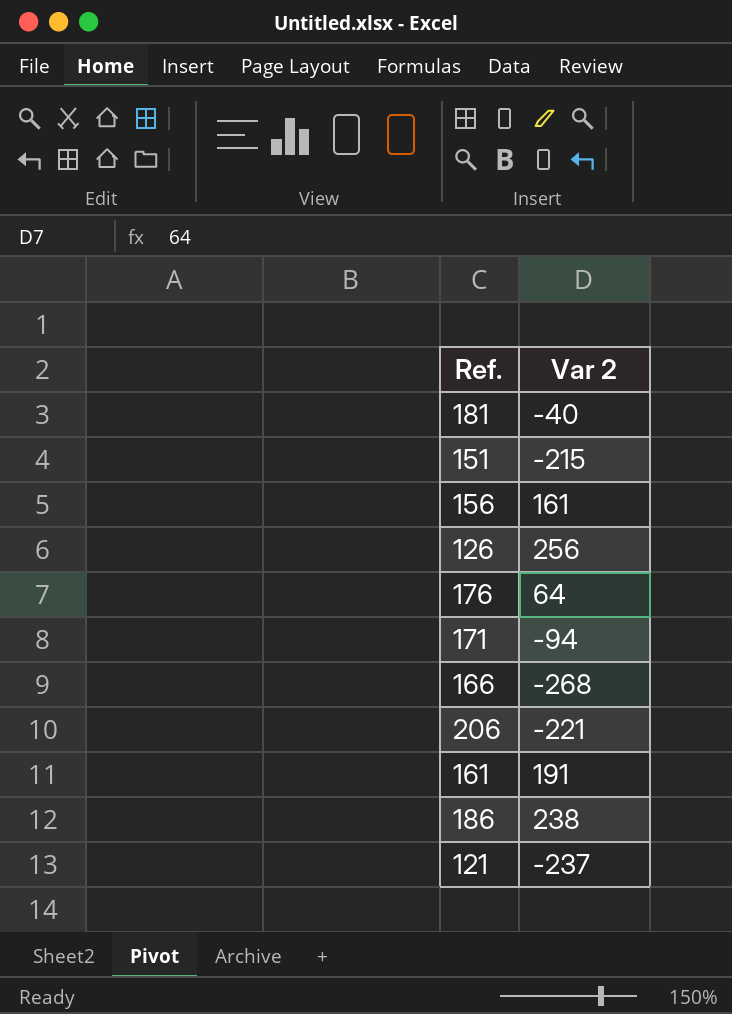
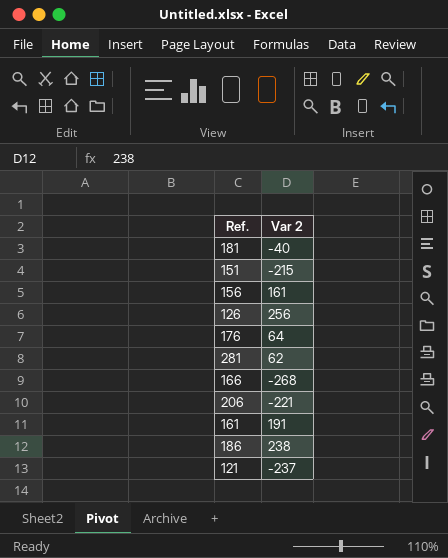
row 171: -94 -> none
row 281: none -> 62

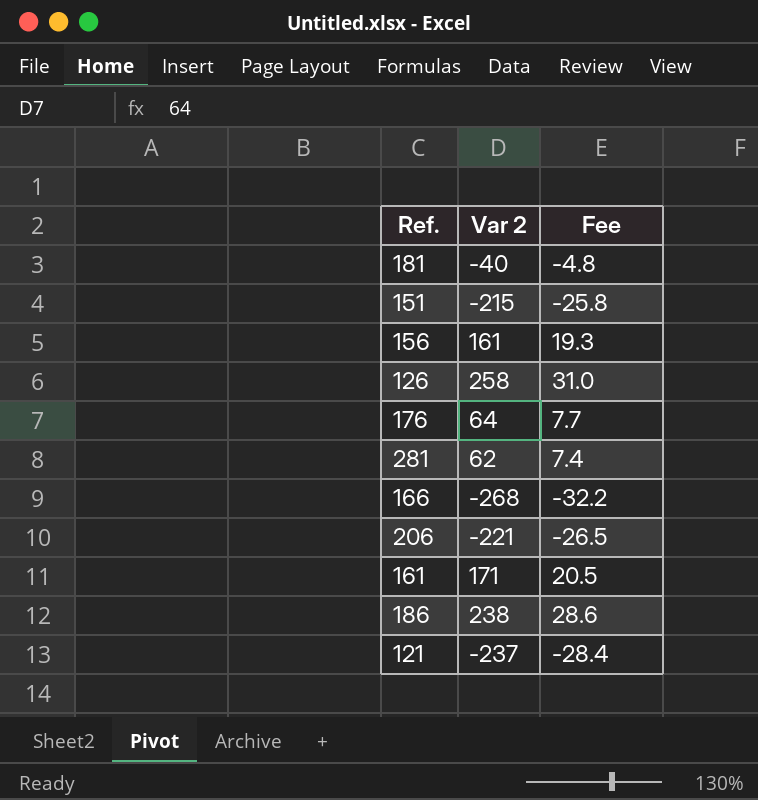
column Fee | formula: none -> [Var 2] * 0.12
126 | Var 2: 256 -> 258
161 | Var 2: 191 -> 171

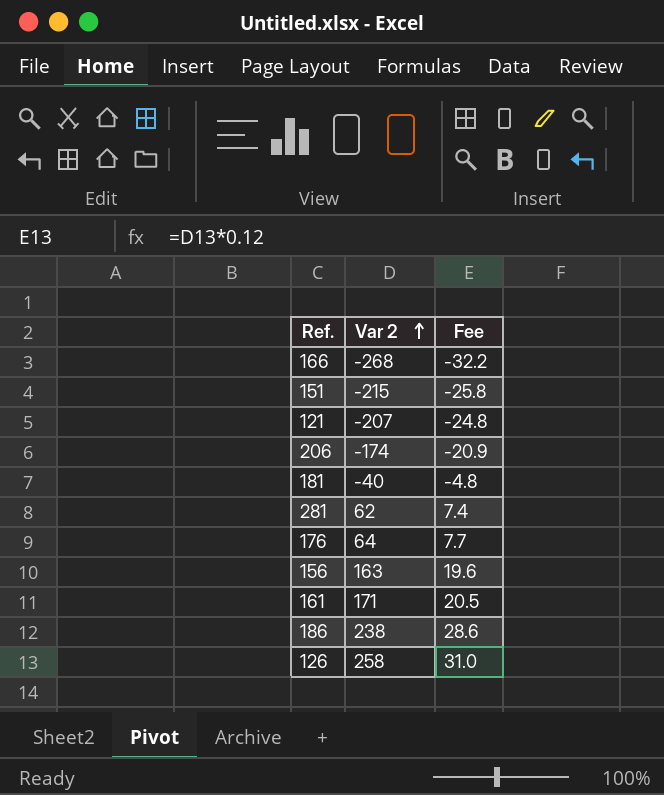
row order: none -> Var 2 ascending
121 | Var 2: -237 -> -207
121 | Fee: -28.4 -> -24.8
206 | Var 2: -221 -> -174
206 | Fee: -26.5 -> -20.9
156 | Var 2: 161 -> 163
156 | Fee: 19.3 -> 19.6

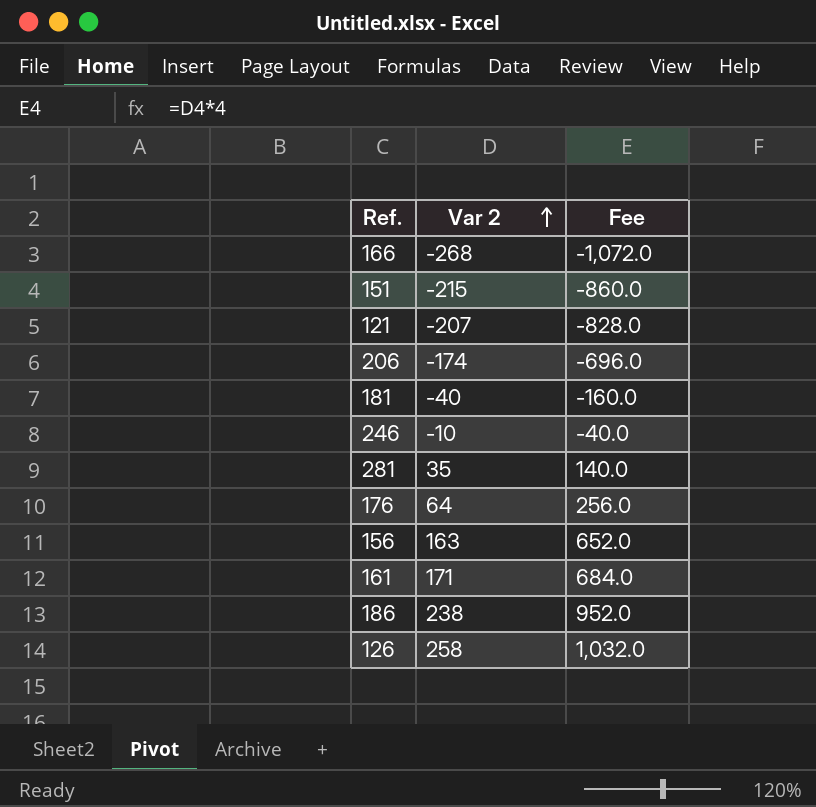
column Fee | formula: [Var 2] * 0.12 -> [Var 2] * 4
row 246: none -> -10 | -40.0
281 | Var 2: 62 -> 35

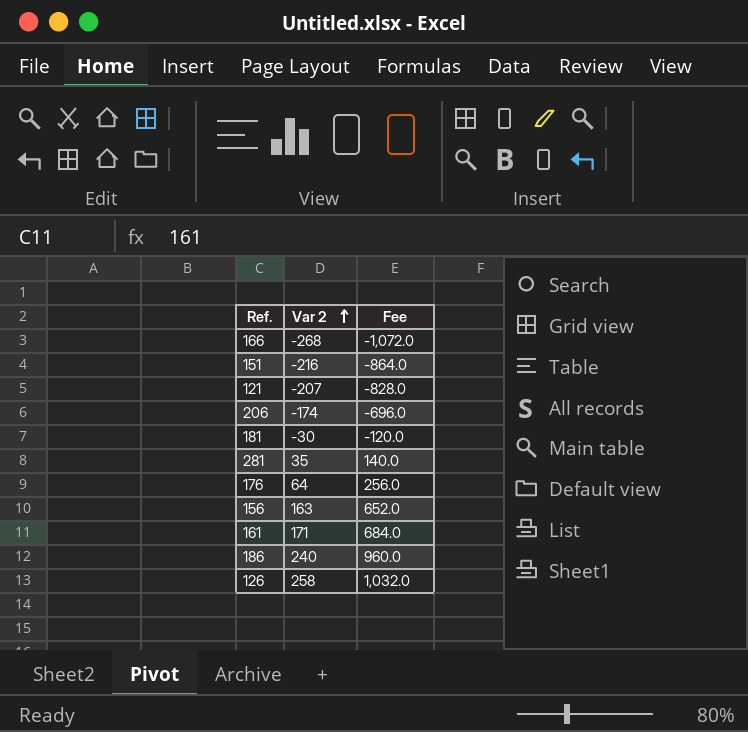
row 246: -10 | -40.0 -> none
151 | Var 2: -215 -> -216
151 | Fee: -860.0 -> -864.0
181 | Var 2: -40 -> -30
181 | Fee: -160.0 -> -120.0
186 | Var 2: 238 -> 240
186 | Fee: 952.0 -> 960.0

